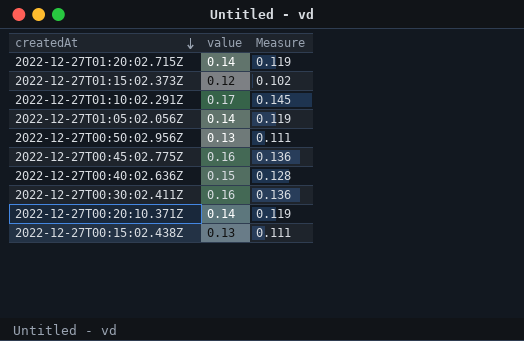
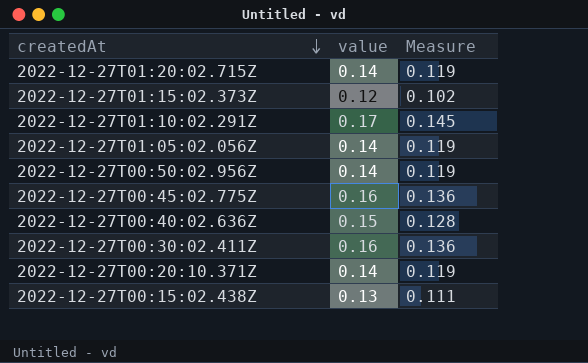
2022-12-27T00:50:02.956Z | value: 0.13 -> 0.14
2022-12-27T00:50:02.956Z | Measure: 0.111 -> 0.119

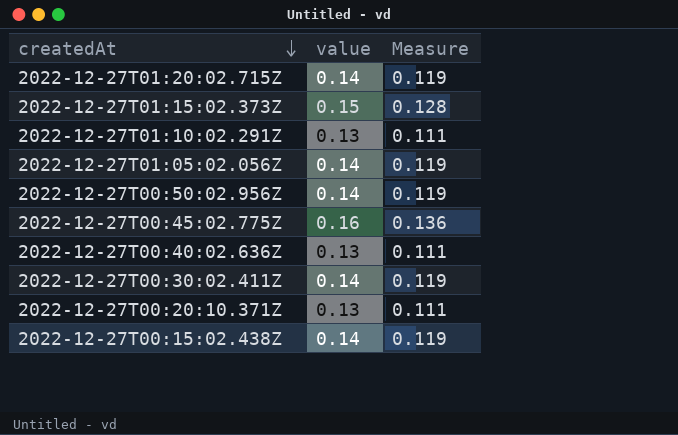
2022-12-27T01:15:02.373Z | value: 0.12 -> 0.15
2022-12-27T01:15:02.373Z | Measure: 0.102 -> 0.128
2022-12-27T01:10:02.291Z | value: 0.17 -> 0.13
2022-12-27T01:10:02.291Z | Measure: 0.145 -> 0.111
2022-12-27T00:40:02.636Z | value: 0.15 -> 0.13
2022-12-27T00:40:02.636Z | Measure: 0.128 -> 0.111
2022-12-27T00:30:02.411Z | value: 0.16 -> 0.14
2022-12-27T00:30:02.411Z | Measure: 0.136 -> 0.119
2022-12-27T00:20:10.371Z | value: 0.14 -> 0.13
2022-12-27T00:20:10.371Z | Measure: 0.119 -> 0.111
2022-12-27T00:15:02.438Z | value: 0.13 -> 0.14
2022-12-27T00:15:02.438Z | Measure: 0.111 -> 0.119

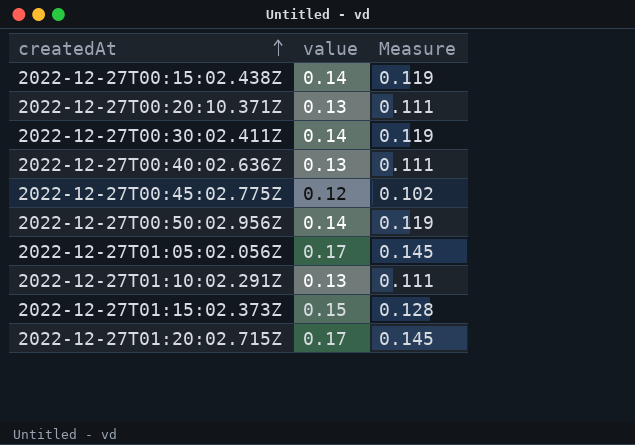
row order: createdAt descending -> createdAt ascending
2022-12-27T00:45:02.775Z | value: 0.16 -> 0.12
2022-12-27T00:45:02.775Z | Measure: 0.136 -> 0.102
2022-12-27T01:05:02.056Z | value: 0.14 -> 0.17
2022-12-27T01:05:02.056Z | Measure: 0.119 -> 0.145
2022-12-27T01:20:02.715Z | value: 0.14 -> 0.17
2022-12-27T01:20:02.715Z | Measure: 0.119 -> 0.145

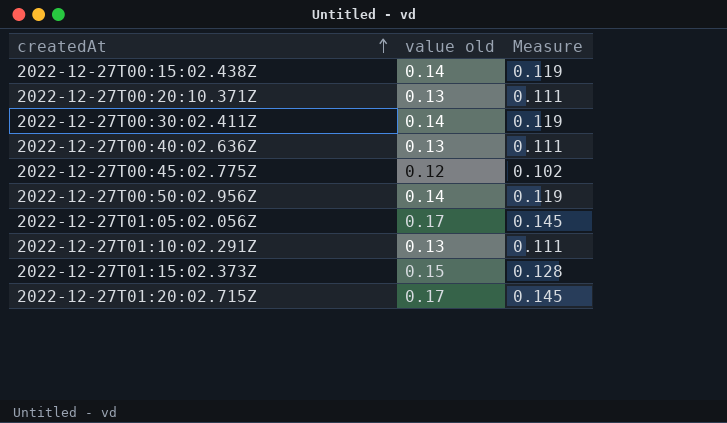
column name: value -> value old

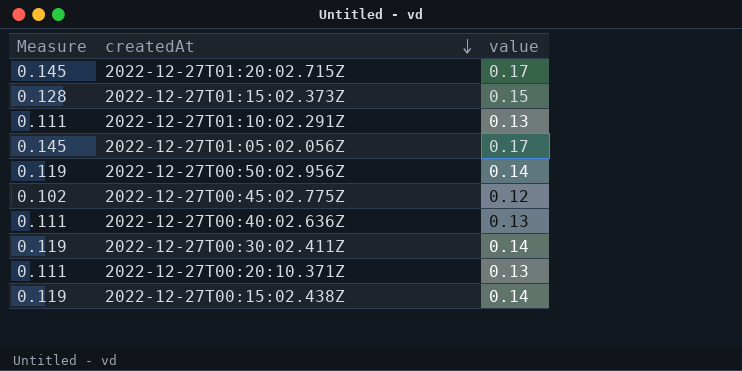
row order: createdAt ascending -> createdAt descending
column Measure | position: 3 -> 1
column name: value old -> value

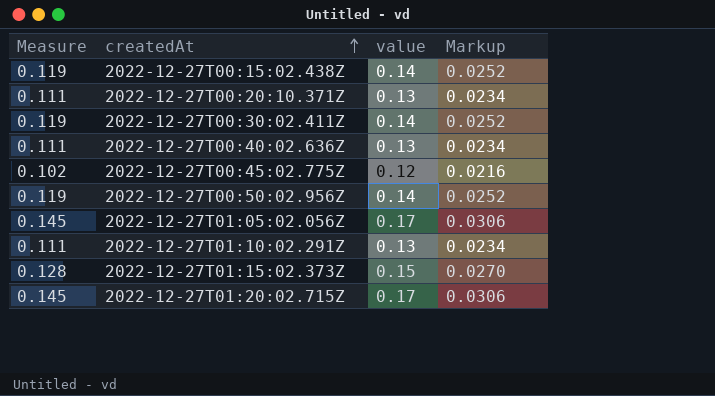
row order: createdAt descending -> createdAt ascending
column Markup | formula: none -> [value] * 0.18

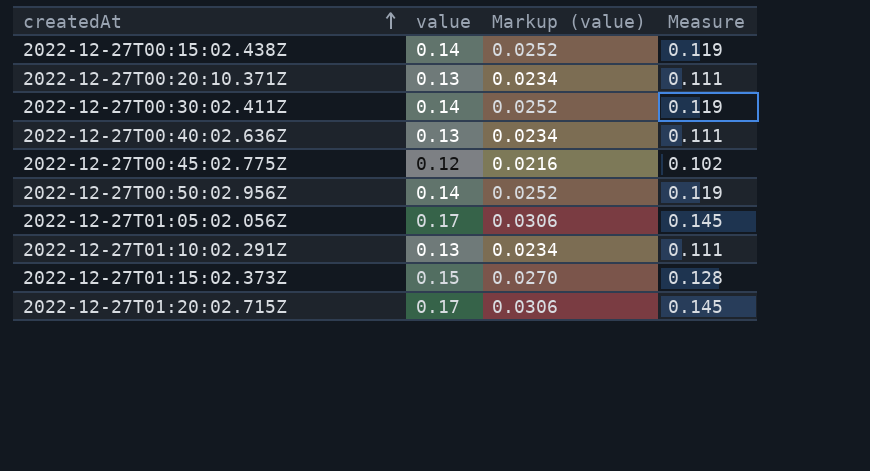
column name: Markup -> Markup (value)
column Measure | position: 1 -> 4

